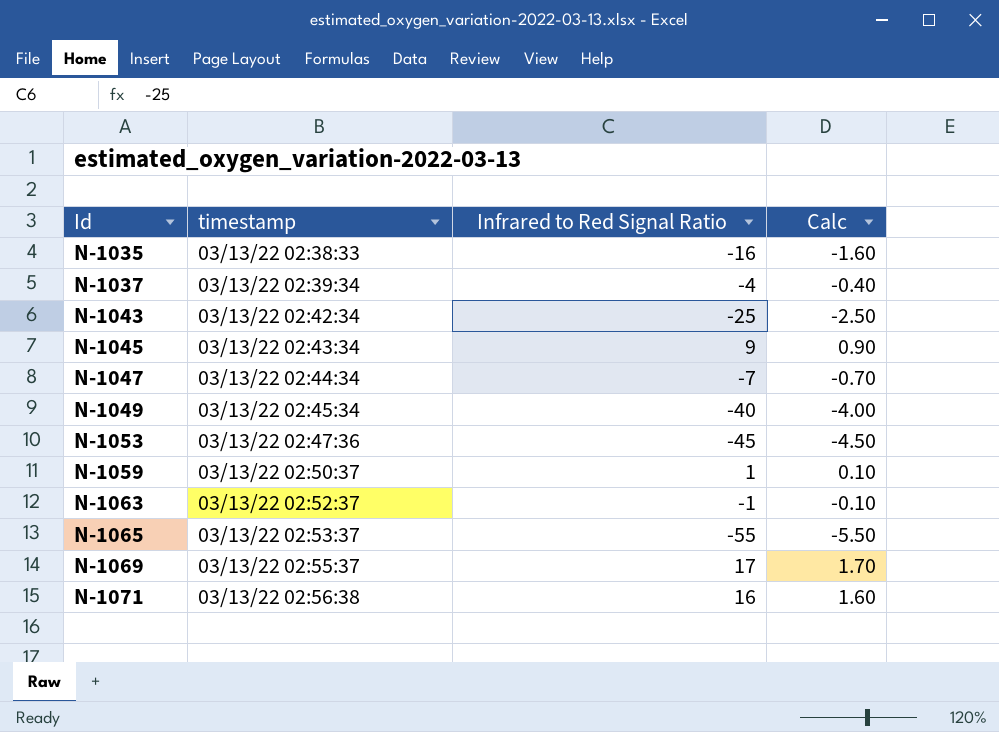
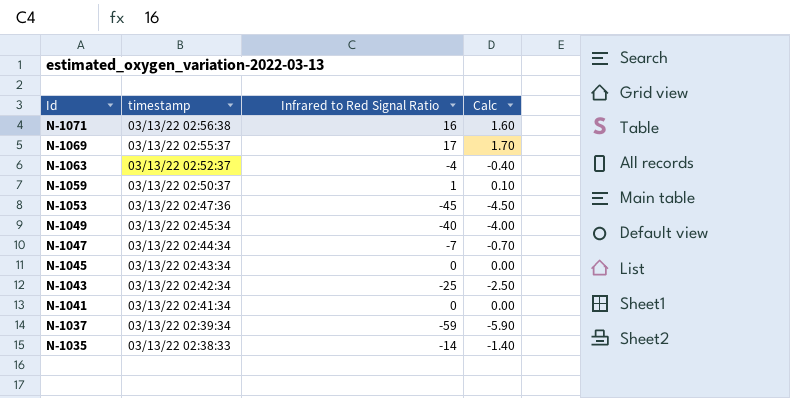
row order: Id ascending -> Id descending
row N-1065: 03/13/22 02:53:37 | -55 | -5.50 -> none
N-1063 | Infrared to Red Signal Ratio: -1 -> -4
N-1063 | Calc: -0.10 -> -0.40
N-1045 | Infrared to Red Signal Ratio: 9 -> 0
N-1045 | Calc: 0.90 -> 0.00
row N-1041: none -> 03/13/22 02:41:34 | 0 | 0.00
N-1037 | Infrared to Red Signal Ratio: -4 -> -59
N-1037 | Calc: -0.40 -> -5.90
N-1035 | Infrared to Red Signal Ratio: -16 -> -14
N-1035 | Calc: -1.60 -> -1.40

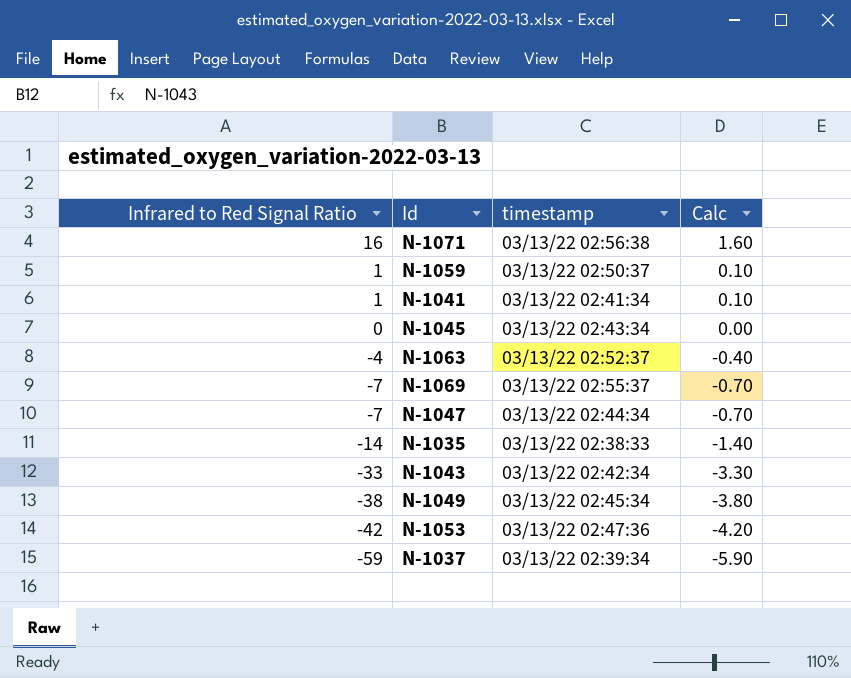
row order: Id descending -> Infrared to Red Signal Ratio descending
column Infrared to Red Signal Ratio | position: 3 -> 1
N-1041 | Infrared to Red Signal Ratio: 0 -> 1
N-1041 | Calc: 0.00 -> 0.10
N-1069 | Infrared to Red Signal Ratio: 17 -> -7
N-1069 | Calc: 1.70 -> -0.70
N-1043 | Infrared to Red Signal Ratio: -25 -> -33
N-1043 | Calc: -2.50 -> -3.30
N-1049 | Infrared to Red Signal Ratio: -40 -> -38
N-1049 | Calc: -4.00 -> -3.80
N-1053 | Infrared to Red Signal Ratio: -45 -> -42
N-1053 | Calc: -4.50 -> -4.20

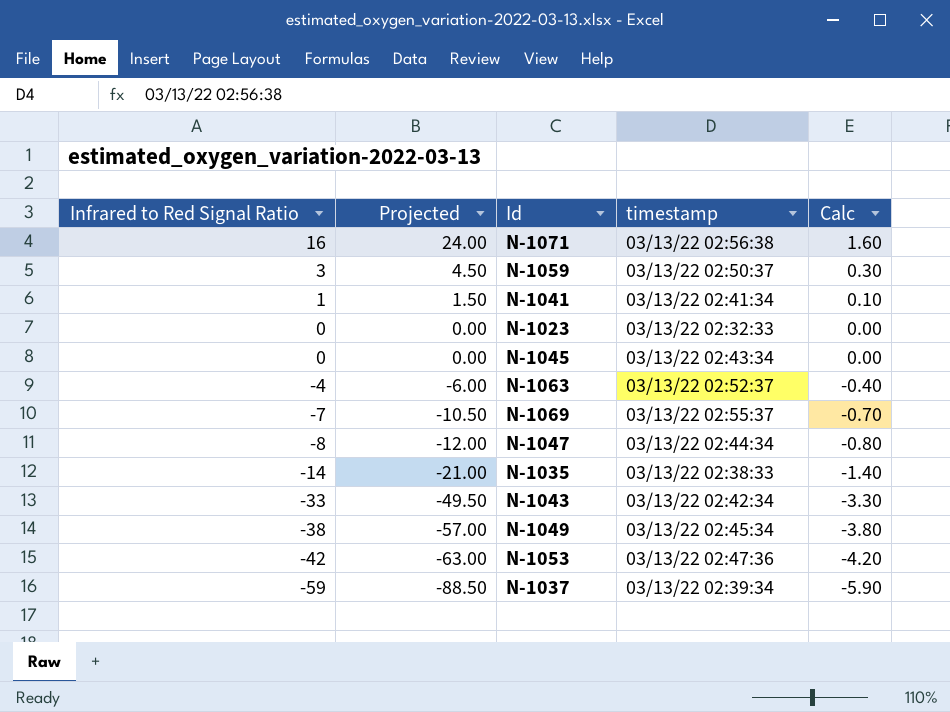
column Projected | formula: none -> [Infrared to Red Signal Ratio] * 1.5
N-1059 | Infrared to Red Signal Ratio: 1 -> 3
N-1059 | Calc: 0.10 -> 0.30
row N-1023: none -> 0 | 0.00 | 03/13/22 02:32:33 | 0.00
N-1047 | Infrared to Red Signal Ratio: -7 -> -8
N-1047 | Calc: -0.70 -> -0.80

